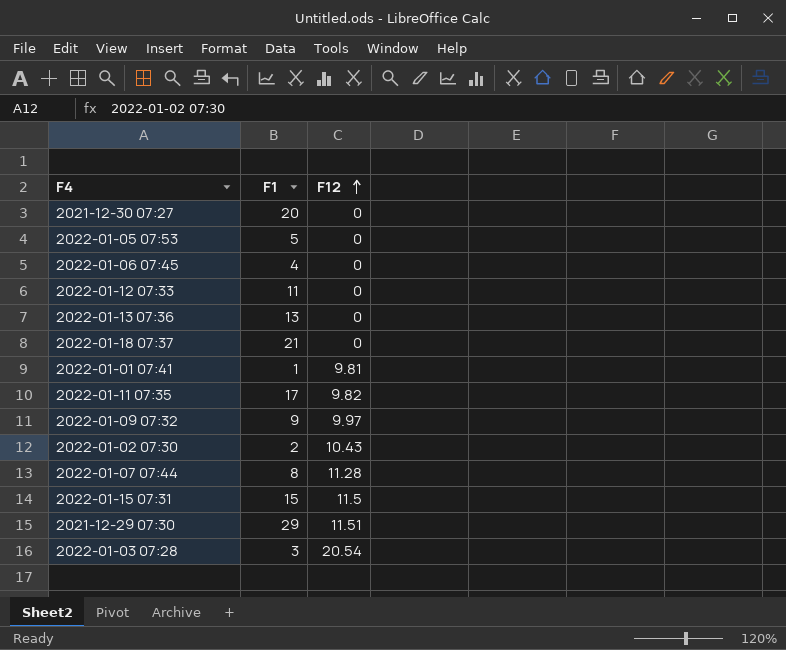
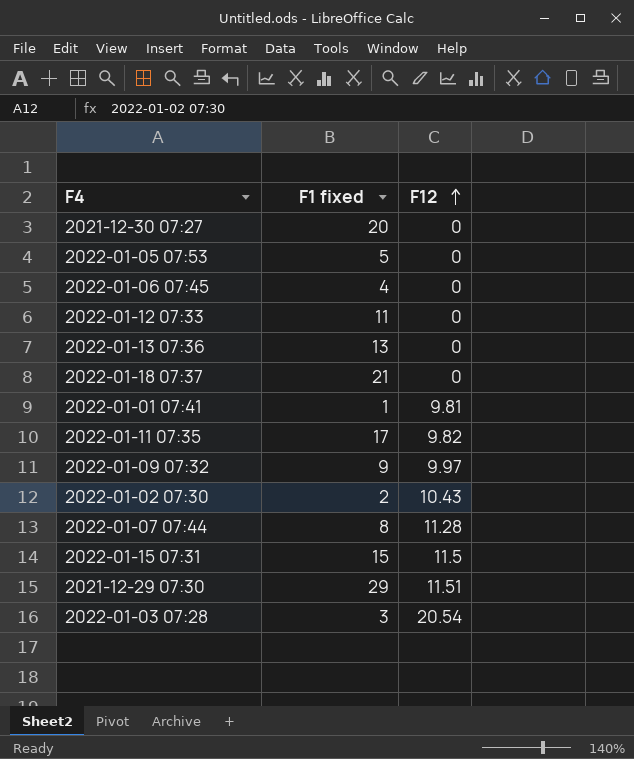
column name: F1 -> F1 fixed

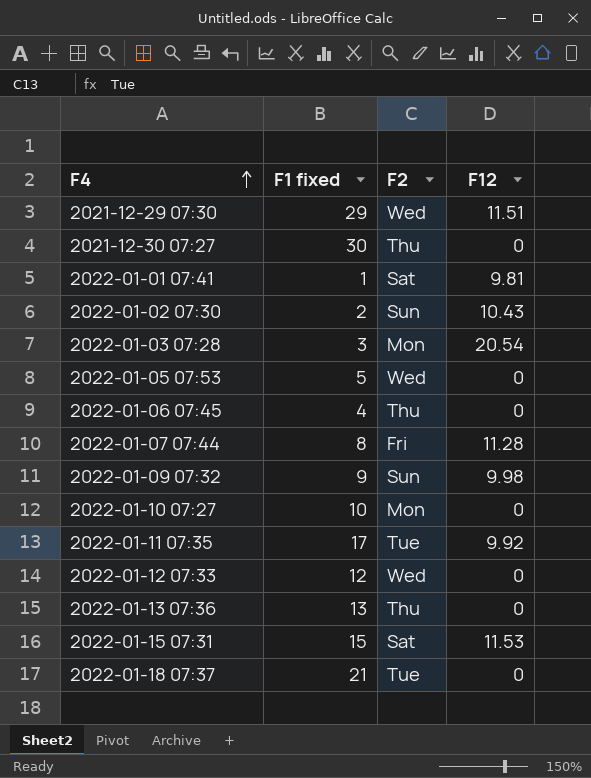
row order: F12 ascending -> F4 ascending
column F2 | position: none -> 3
2021-12-30 07:27 | F1 fixed: 20 -> 30
2022-01-09 07:32 | F12: 9.97 -> 9.98
row 2022-01-10 07:27: none -> 10 | Mon | 0
2022-01-11 07:35 | F12: 9.82 -> 9.92
2022-01-12 07:33 | F1 fixed: 11 -> 12
2022-01-15 07:31 | F12: 11.5 -> 11.53

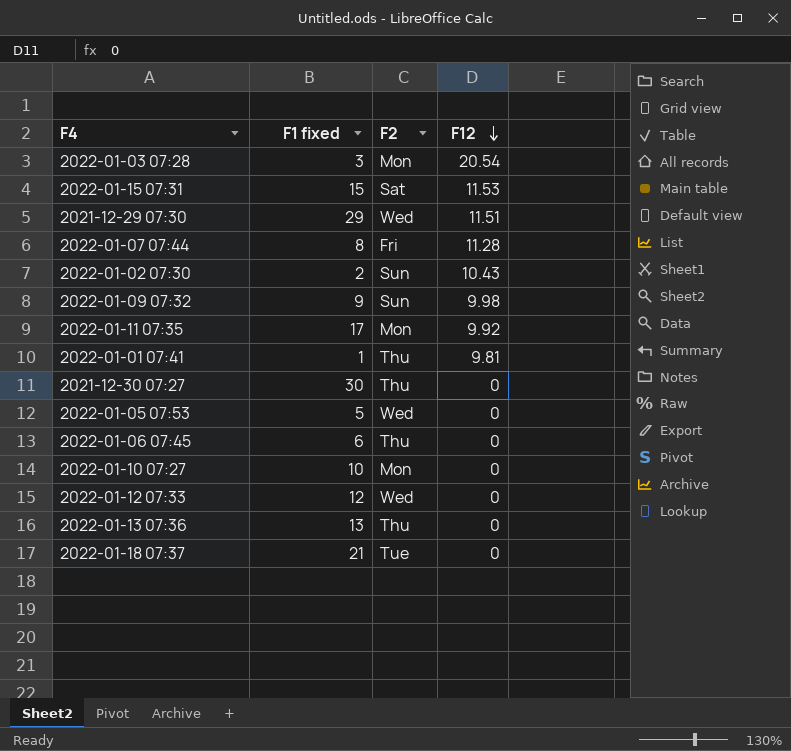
row order: F4 ascending -> F12 descending
2022-01-11 07:35 | F2: Tue -> Mon
2022-01-01 07:41 | F2: Sat -> Thu
2022-01-06 07:45 | F1 fixed: 4 -> 6

